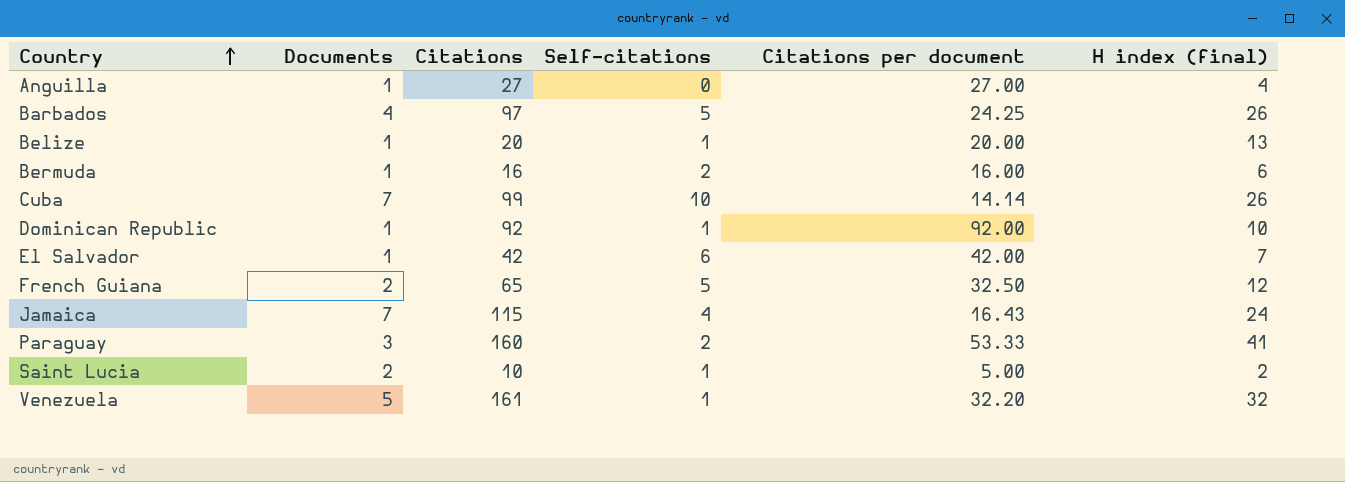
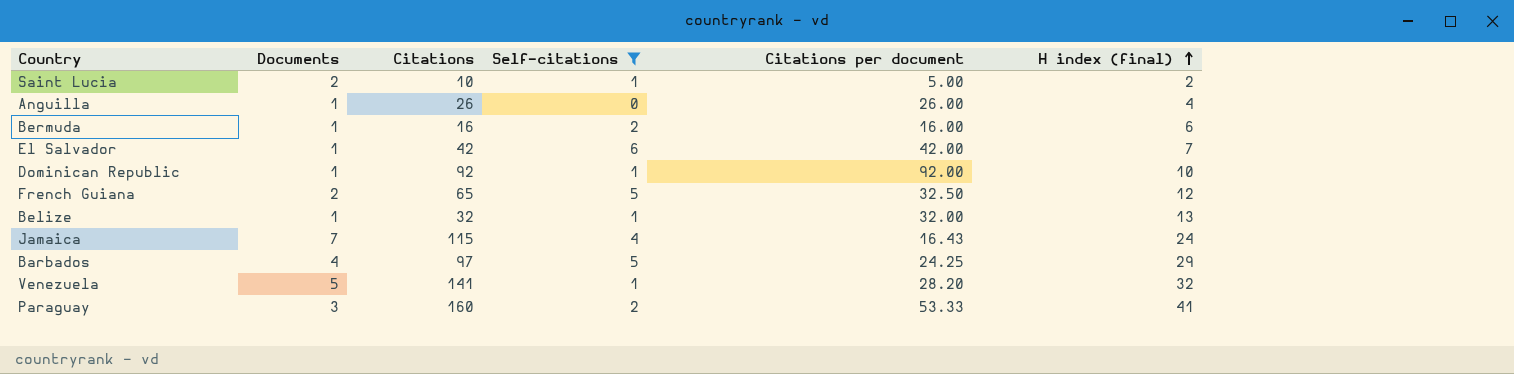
filter: none -> Self-citations != 10
row order: Country ascending -> H index (final) ascending
Anguilla | Citations: 27 -> 26
Anguilla | Citations per document: 27.00 -> 26.00
Belize | Citations: 20 -> 32
Belize | Citations per document: 20.00 -> 32.00
Barbados | H index (final): 26 -> 29
Venezuela | Citations: 161 -> 141
Venezuela | Citations per document: 32.20 -> 28.20

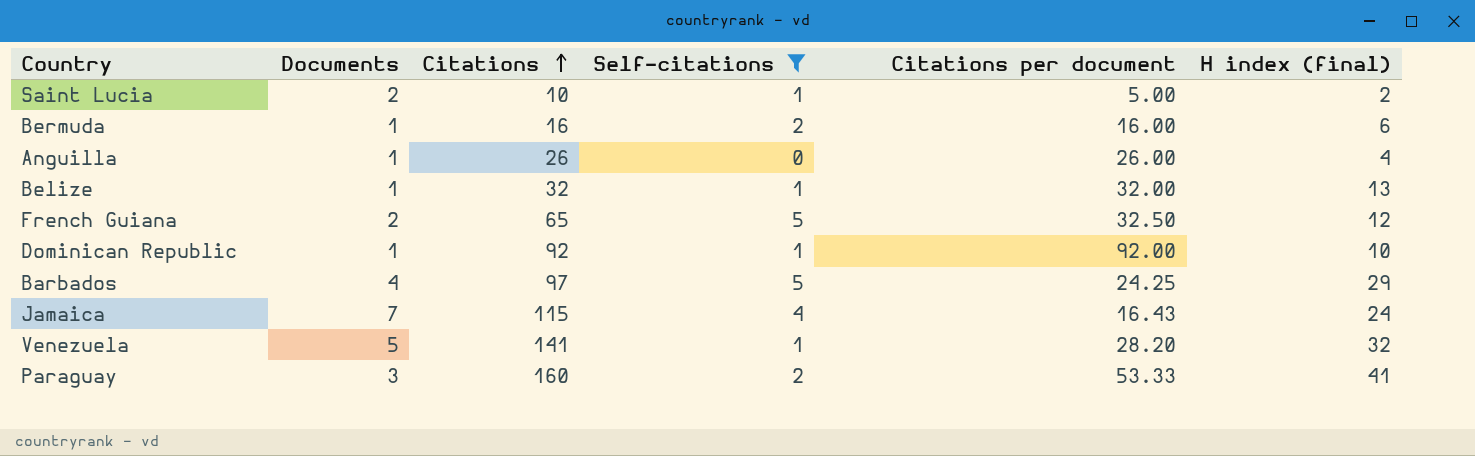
row order: H index (final) ascending -> Citations ascending
row El Salvador: 1 | 42 | 6 | 42.00 | 7 -> none

